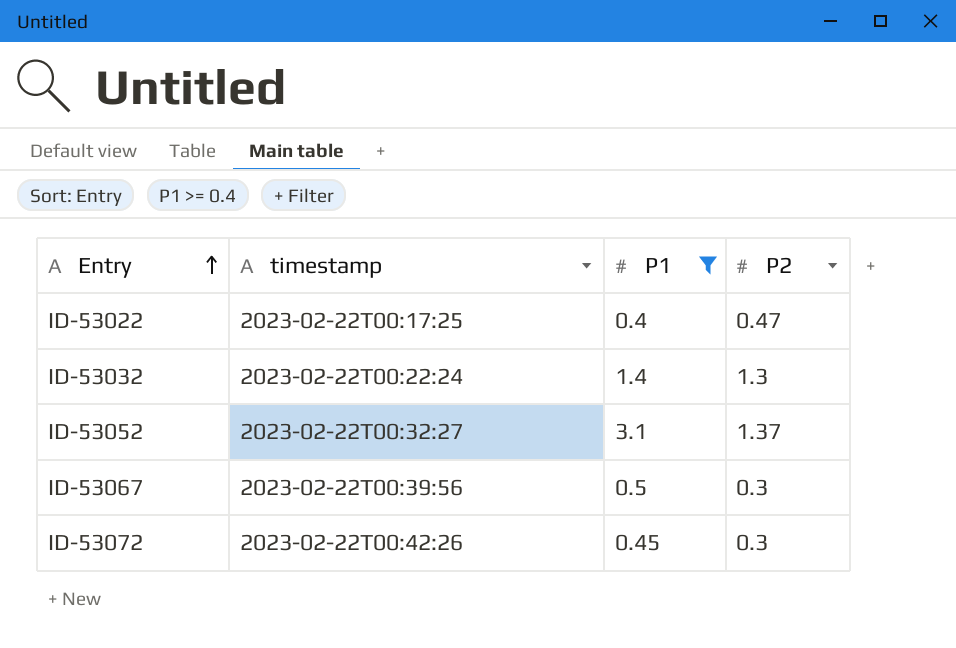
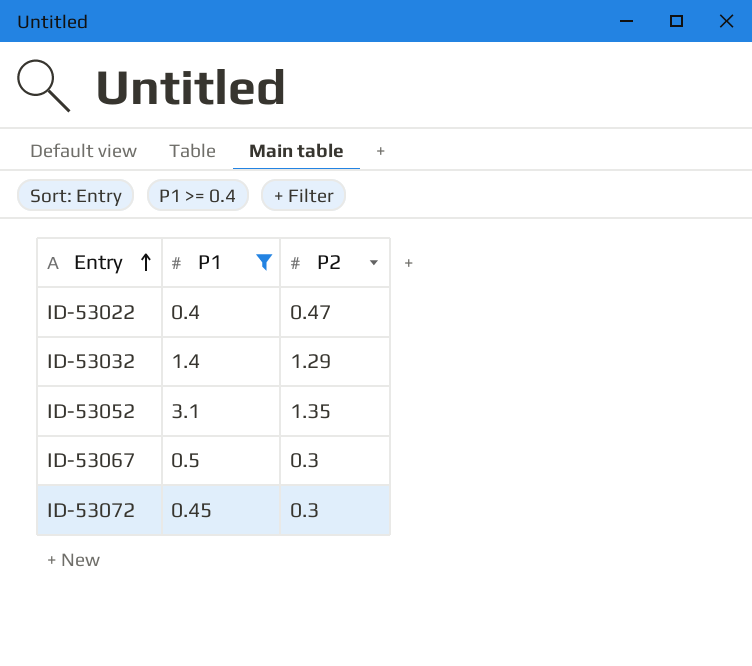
column timestamp | position: 2 -> none
ID-53032 | P2: 1.3 -> 1.29
ID-53052 | P2: 1.37 -> 1.35

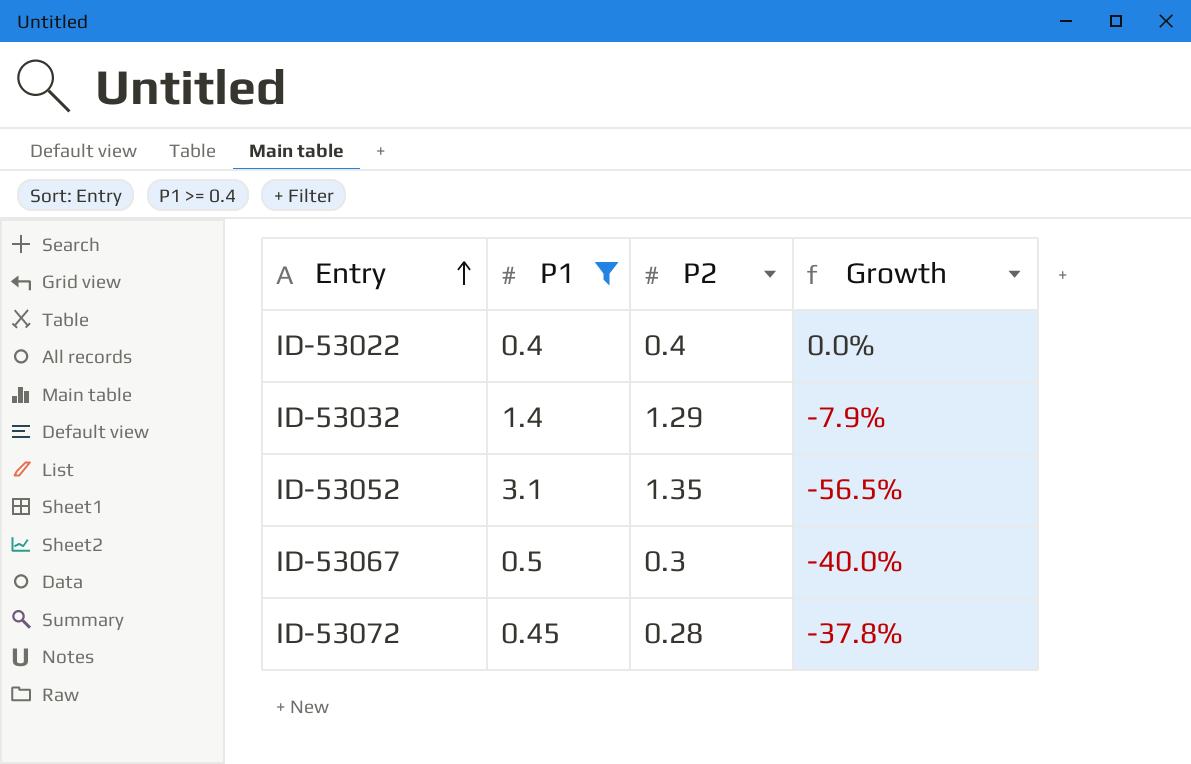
column Growth | formula: none -> ([P2] - [P1]) / [P1]
ID-53022 | P2: 0.47 -> 0.4
ID-53072 | P2: 0.3 -> 0.28

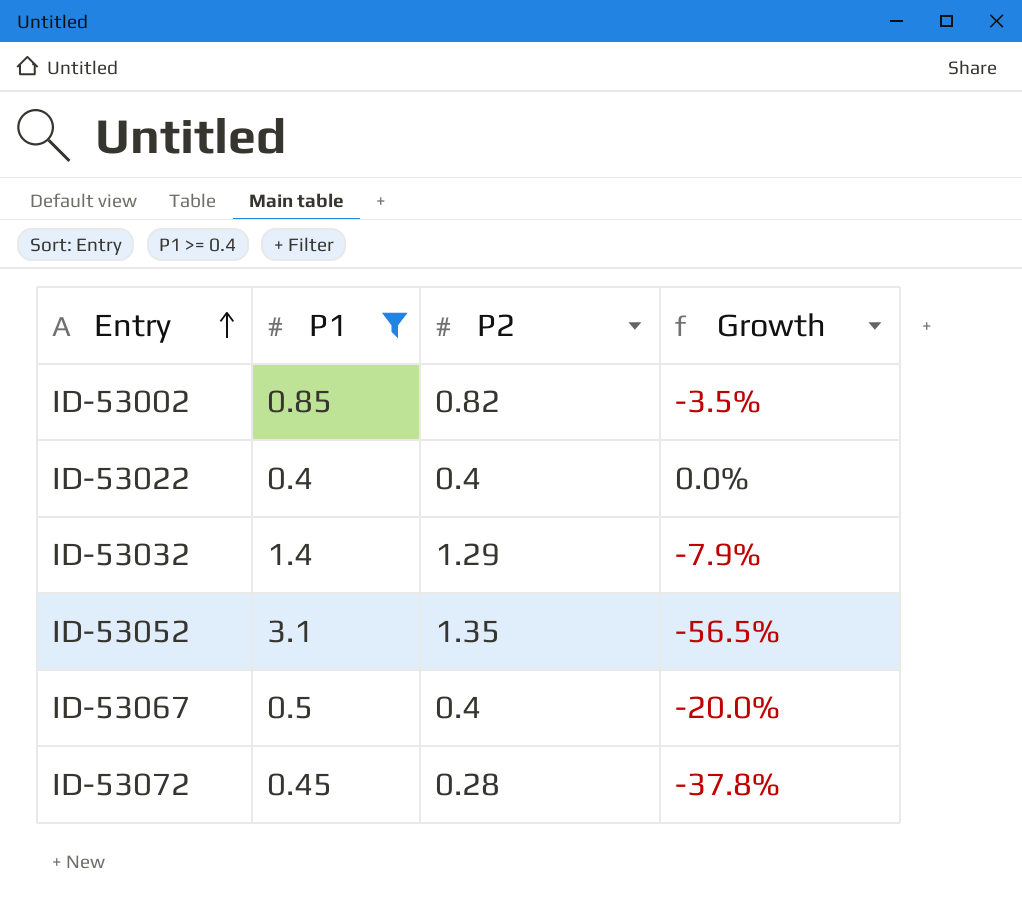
row ID-53002: none -> 0.85 | 0.82 | -3.5%
ID-53067 | P2: 0.3 -> 0.4
ID-53067 | Growth: -40.0% -> -20.0%

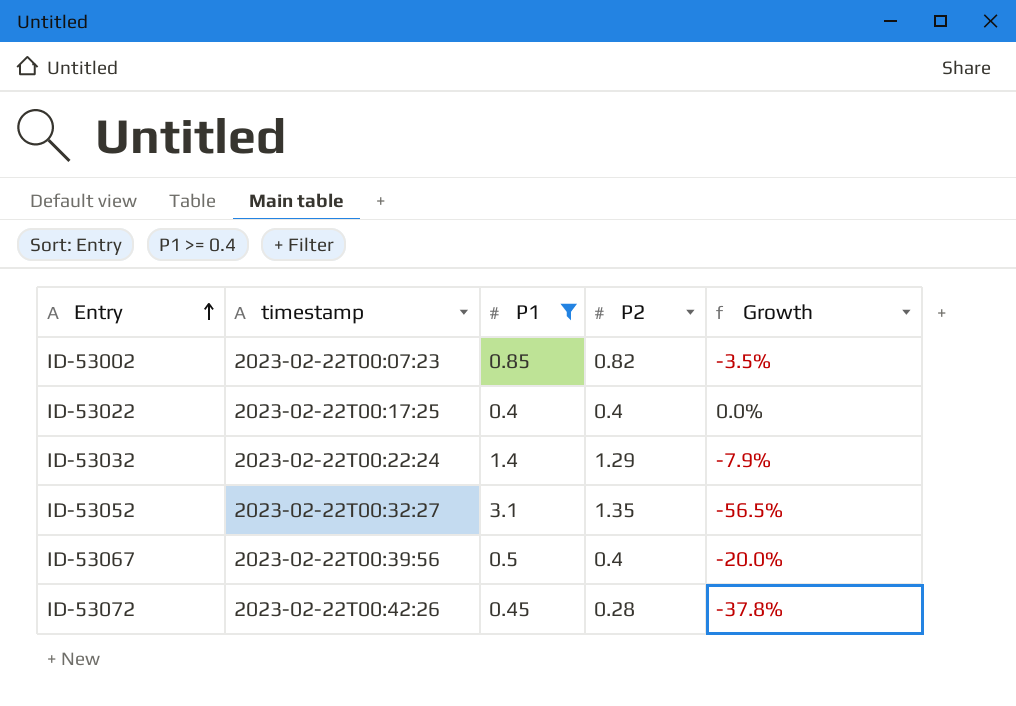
column timestamp | position: none -> 2

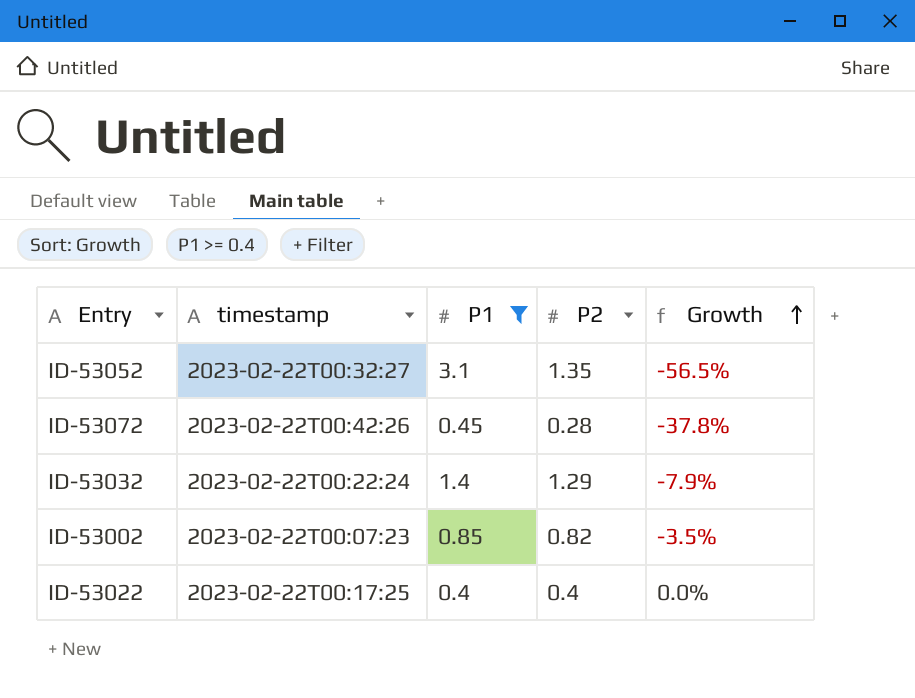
row order: Entry ascending -> Growth ascending
row ID-53067: 2023-02-22T00:39:56 | 0.5 | 0.4 | -20.0% -> none

